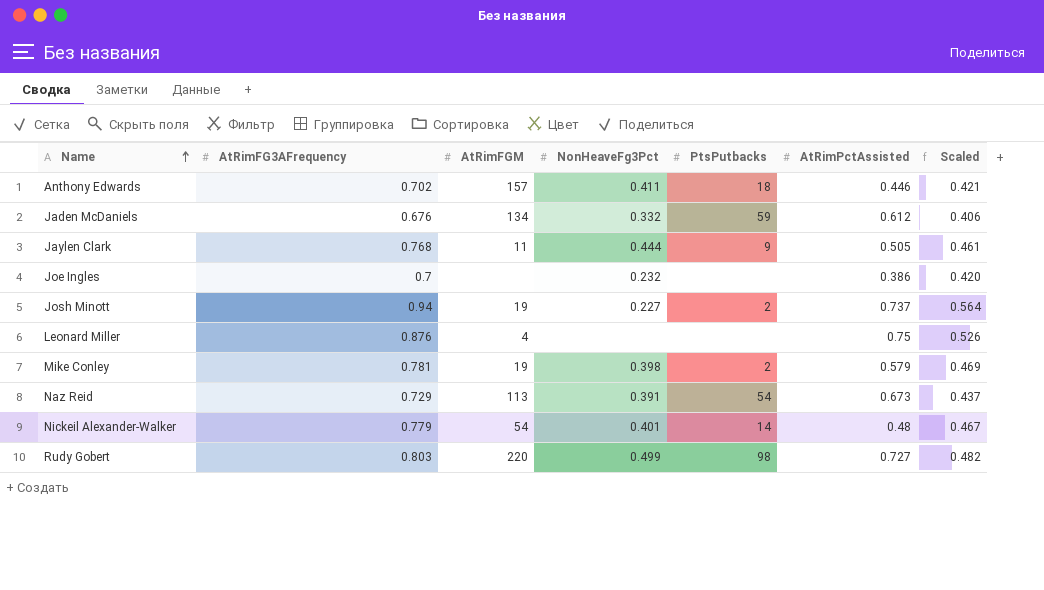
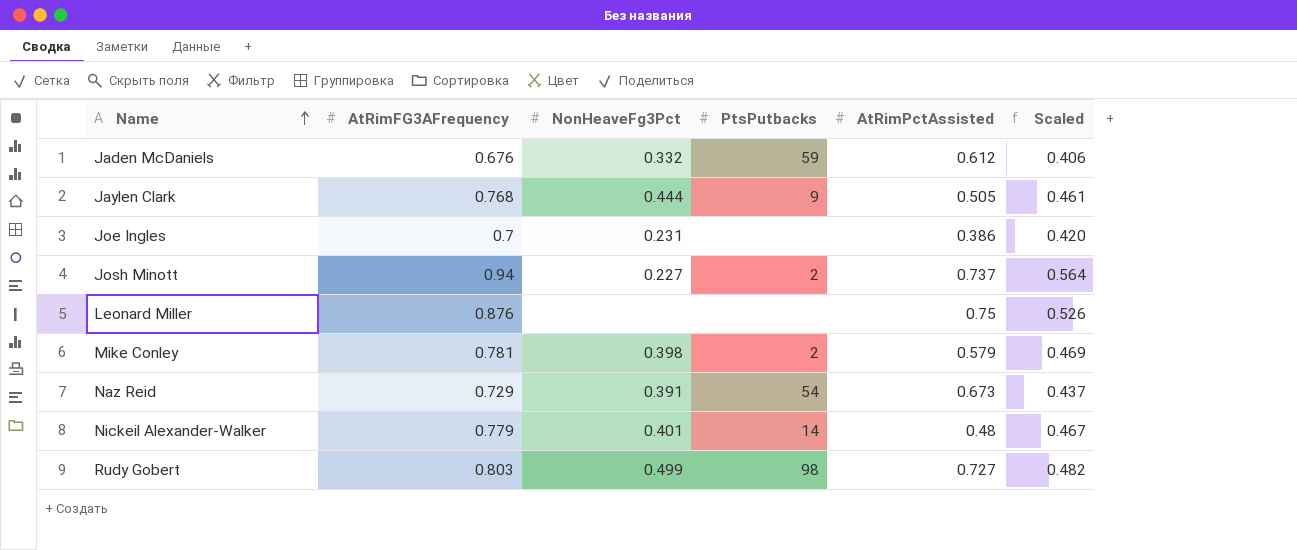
column AtRimFGM | position: 3 -> none
row Anthony Edwards: 0.702 | 157 | 0.411 | 18 | 0.446 | 0.421 -> none
Joe Ingles | NonHeaveFg3Pct: 0.232 -> 0.231

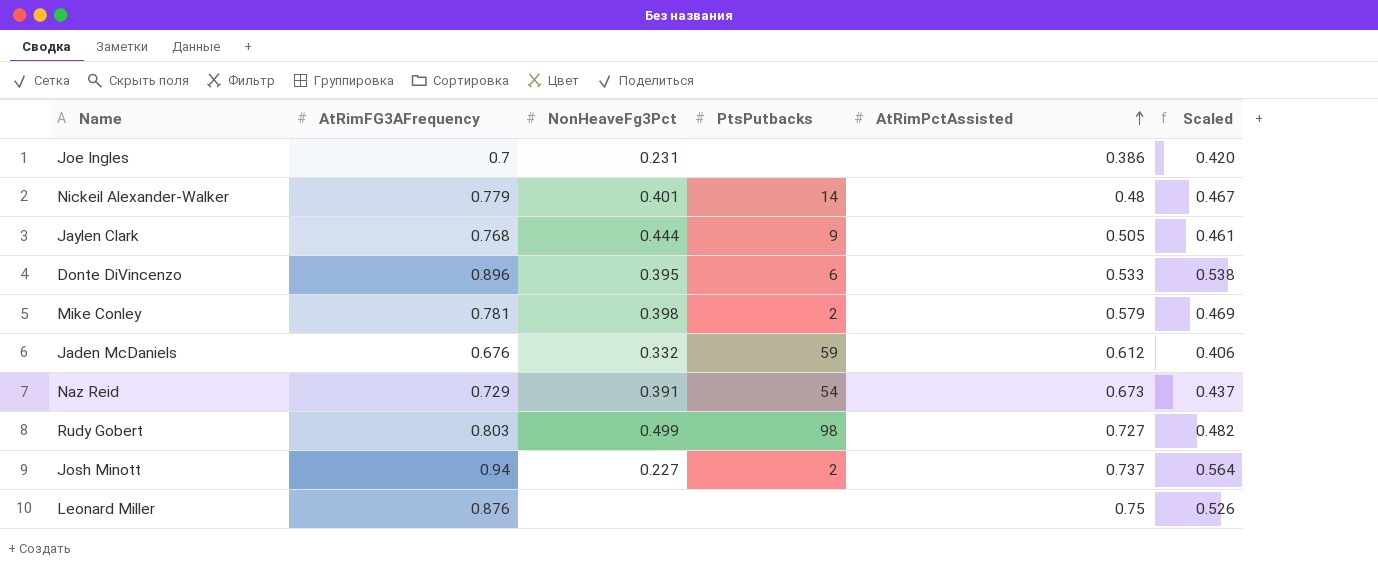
row order: Name ascending -> AtRimPctAssisted ascending
row Donte DiVincenzo: none -> 0.896 | 0.395 | 6 | 0.533 | 0.538

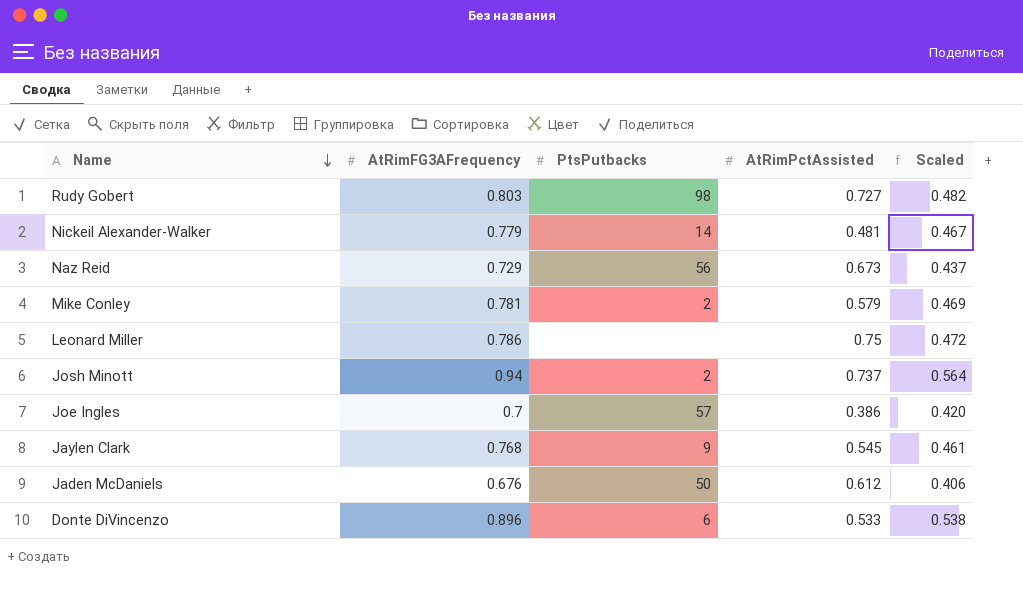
row order: AtRimPctAssisted ascending -> Name descending
column NonHeaveFg3Pct | position: 3 -> none
Nickeil Alexander-Walker | AtRimPctAssisted: 0.48 -> 0.481
Naz Reid | PtsPutbacks: 54 -> 56
Leonard Miller | AtRimFG3AFrequency: 0.876 -> 0.786
Leonard Miller | Scaled: 0.526 -> 0.472
Joe Ingles | PtsPutbacks: none -> 57
Jaylen Clark | AtRimPctAssisted: 0.505 -> 0.545
Jaden McDaniels | PtsPutbacks: 59 -> 50

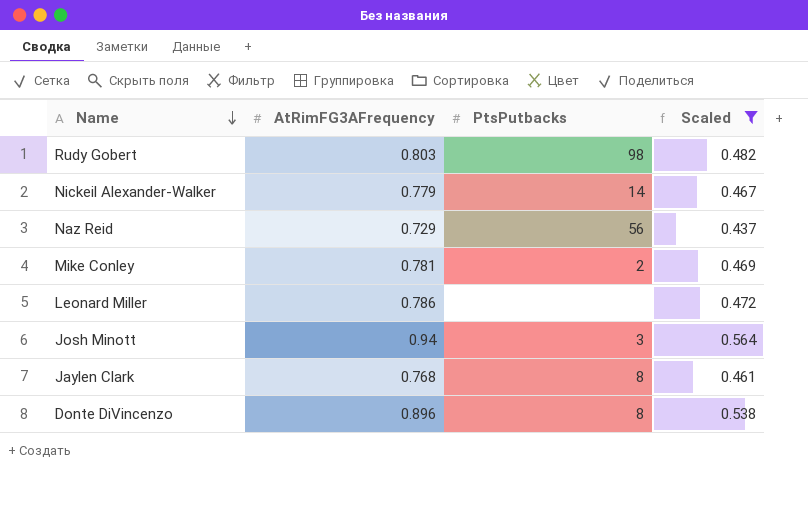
filter: none -> Scaled >= 0.437
column AtRimPctAssisted | position: 4 -> none
Josh Minott | PtsPutbacks: 2 -> 3
Jaylen Clark | PtsPutbacks: 9 -> 8
Donte DiVincenzo | PtsPutbacks: 6 -> 8

